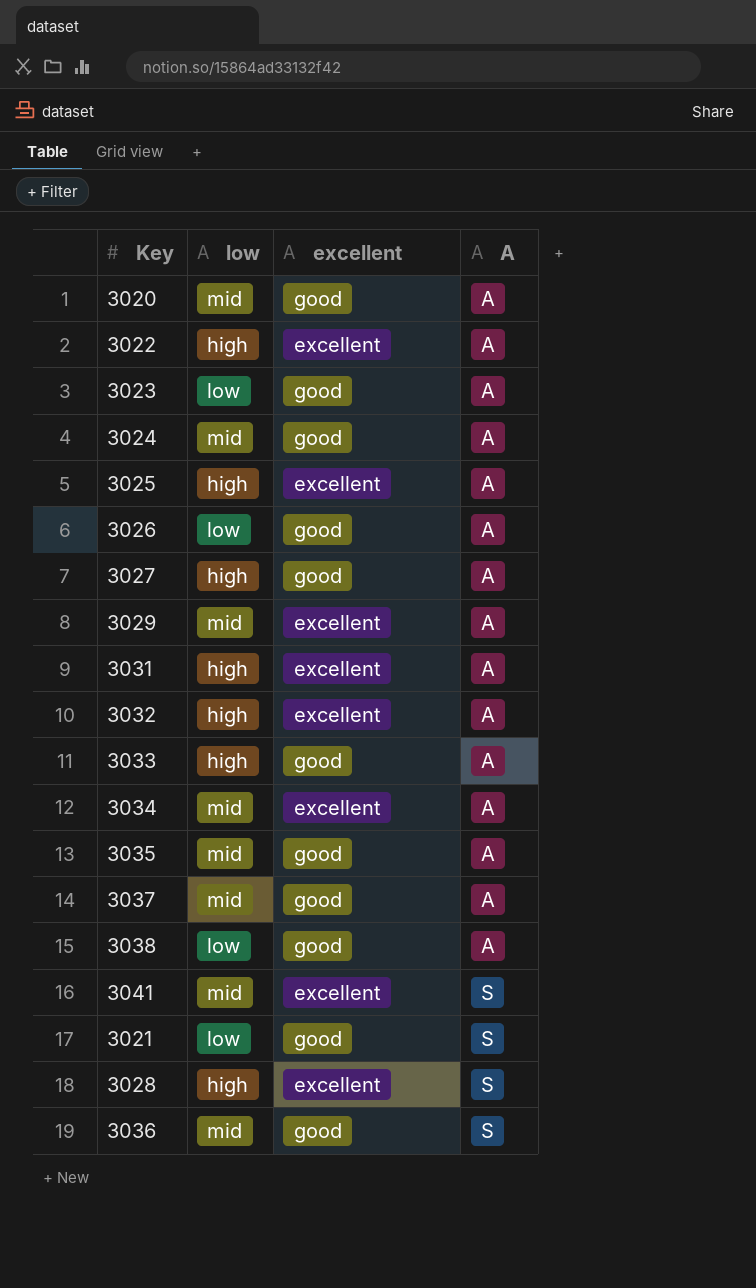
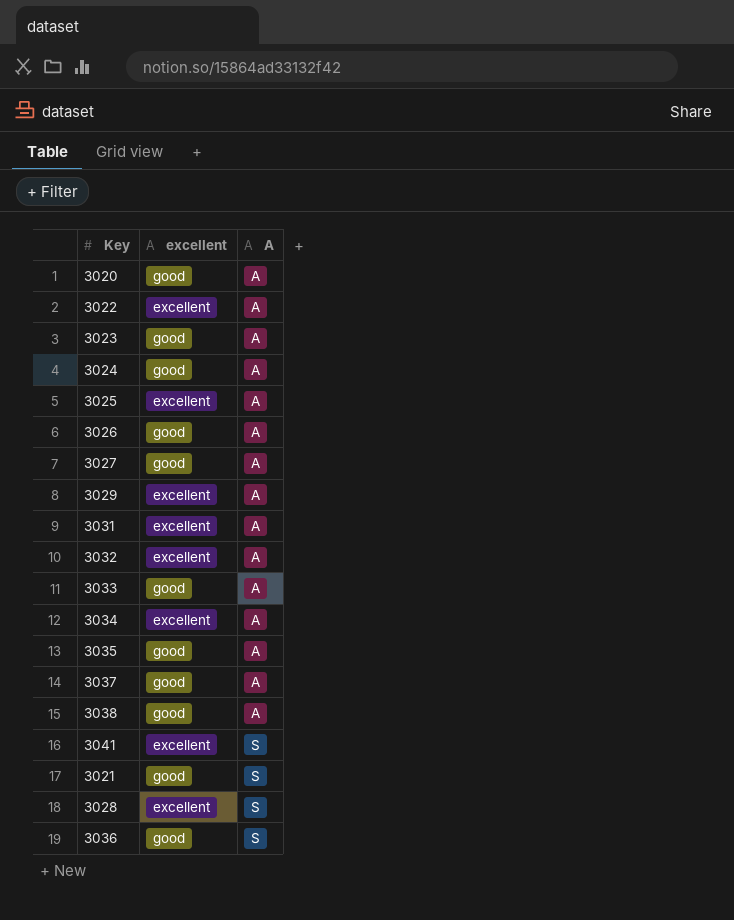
column low | position: 2 -> none

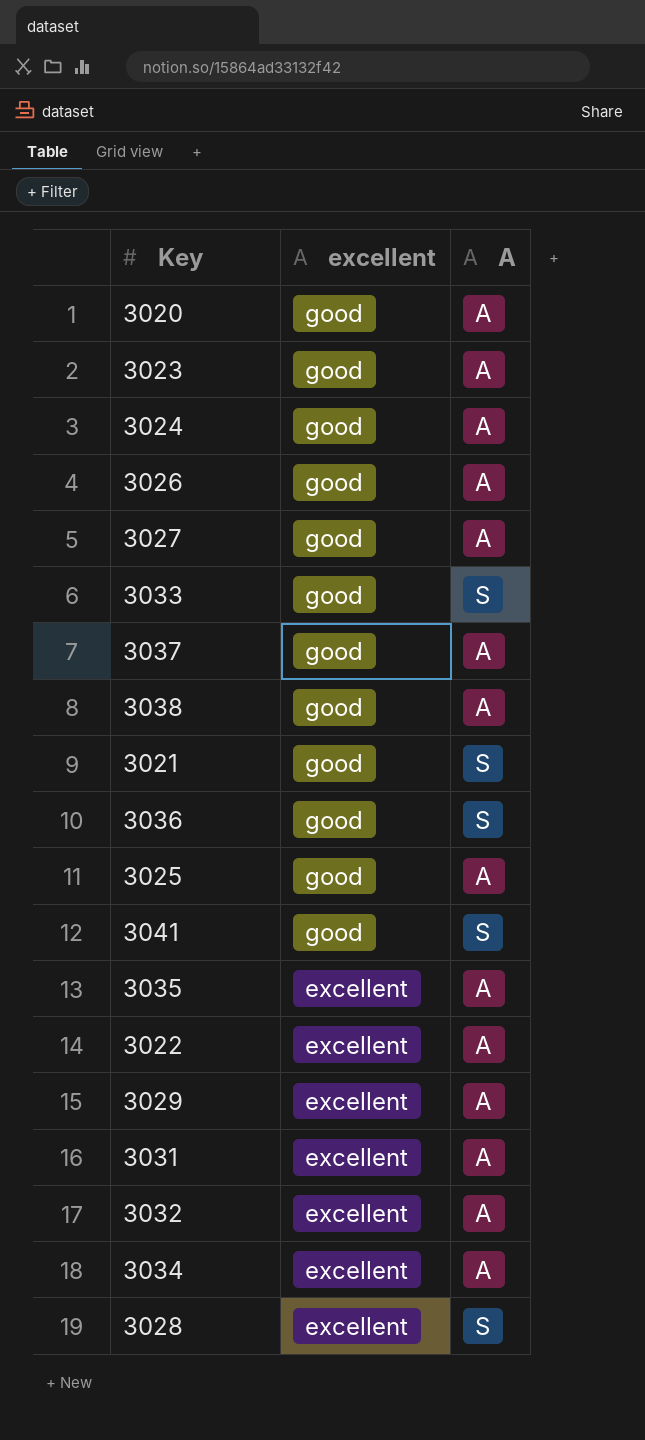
row order: A ascending -> excellent descending
3033 | A: A -> S
3025 | excellent: excellent -> good
3041 | excellent: excellent -> good
3035 | excellent: good -> excellent

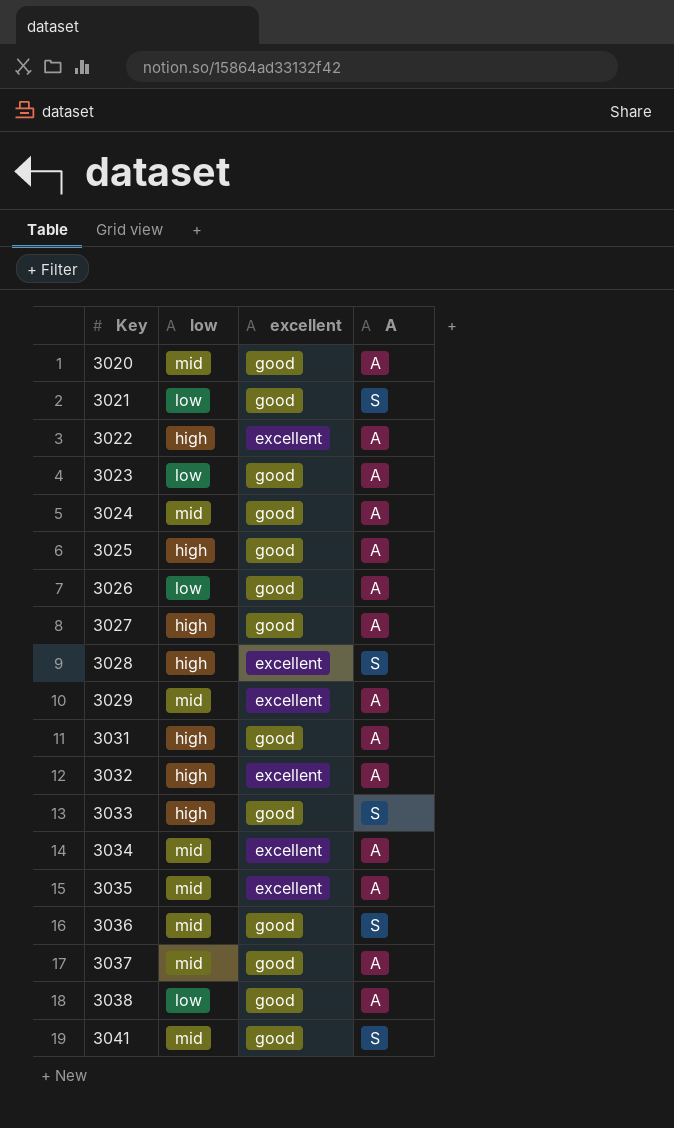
row order: excellent descending -> Key ascending
column low | position: none -> 2
3031 | excellent: excellent -> good

